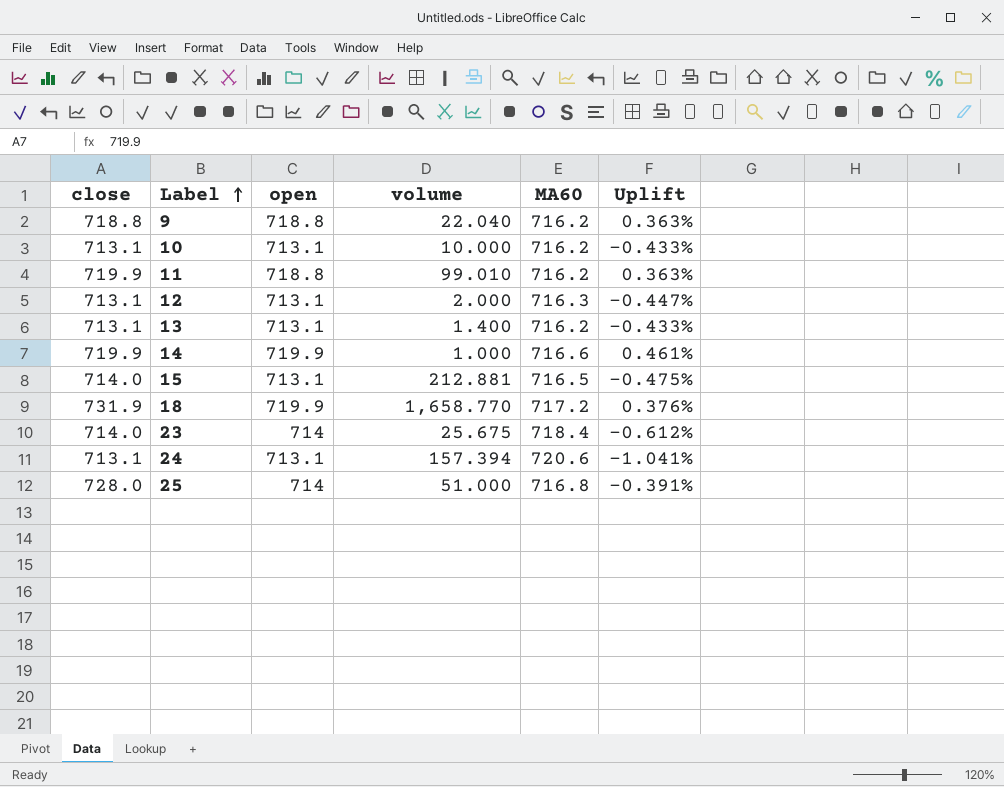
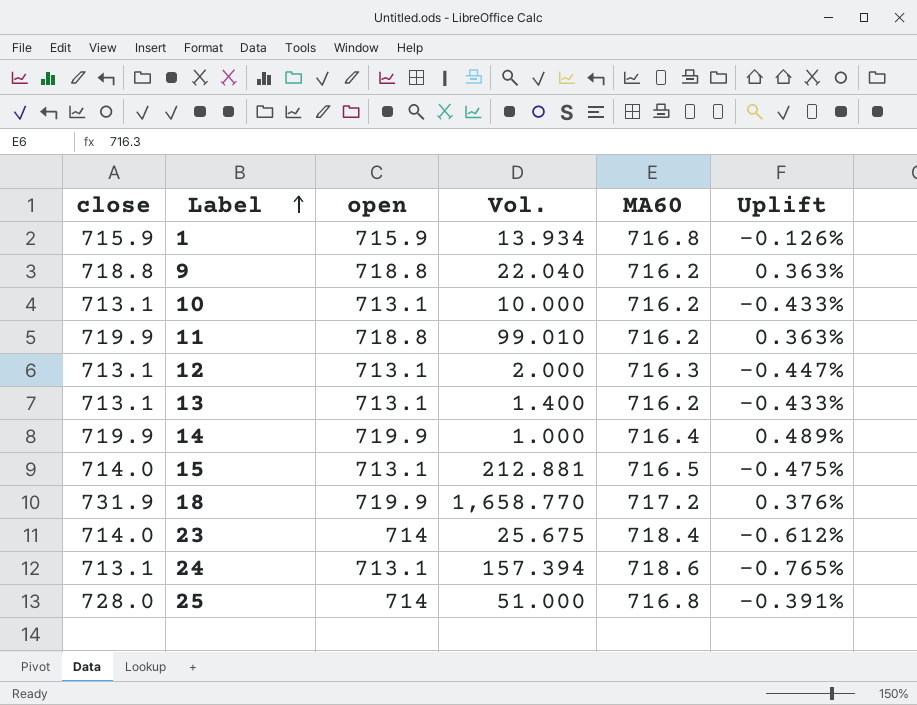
column name: volume -> Vol.
row 1: none -> 715.9 | 715.9 | 13.934 | 716.8 | -0.126%
14 | MA60: 716.6 -> 716.4
14 | Uplift: 0.461% -> 0.489%
24 | MA60: 720.6 -> 718.6
24 | Uplift: -1.041% -> -0.765%

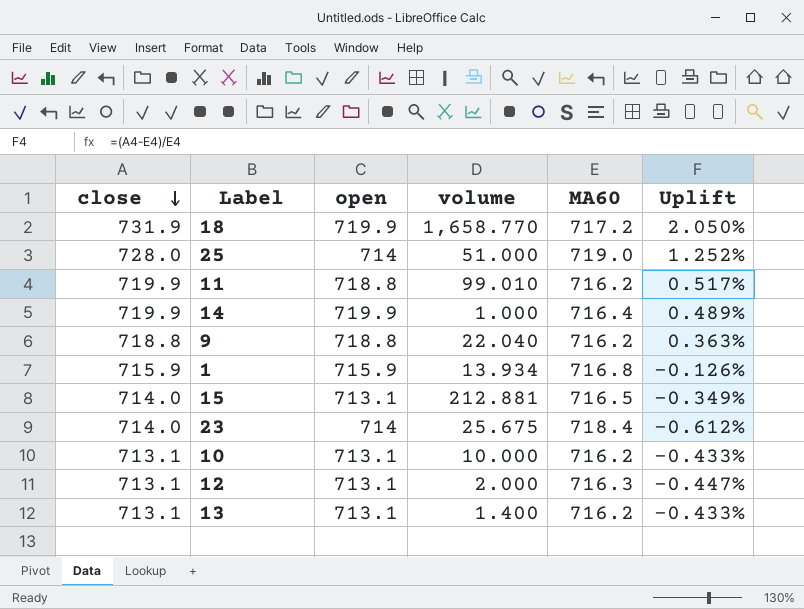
row order: Label ascending -> close descending
column name: Vol. -> volume
column Uplift | formula: ([open] - [MA60]) / [MA60] -> ([close] - [MA60]) / [MA60]
row 24: 713.1 | 713.1 | 157.394 | 718.6 | -0.765% -> none
25 | MA60: 716.8 -> 719.0

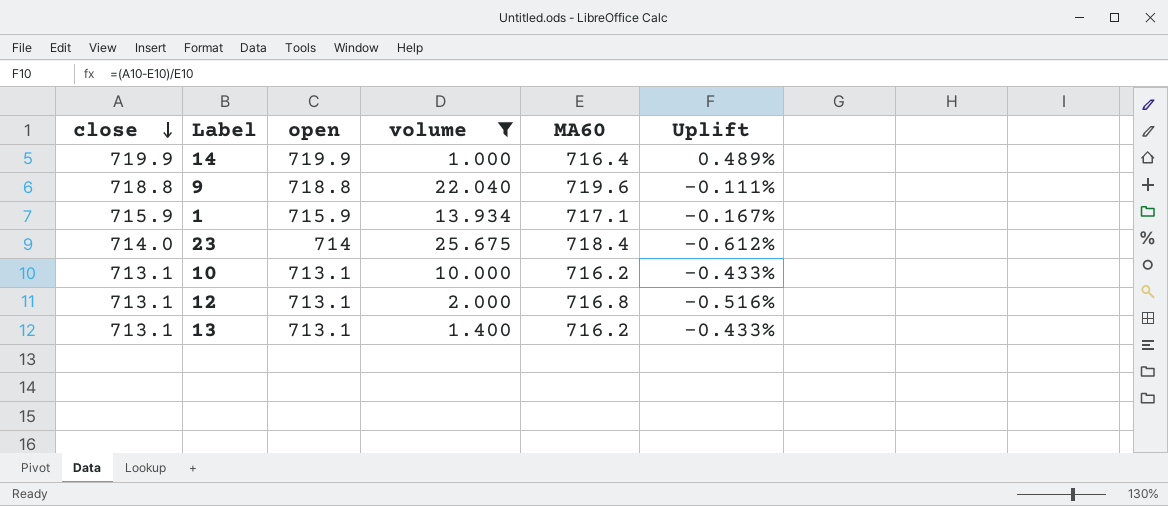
filter: none -> volume <= 25.675
9 | MA60: 716.2 -> 719.6
9 | Uplift: 0.363% -> -0.111%
1 | MA60: 716.8 -> 717.1
1 | Uplift: -0.126% -> -0.167%
12 | MA60: 716.3 -> 716.8
12 | Uplift: -0.447% -> -0.516%

